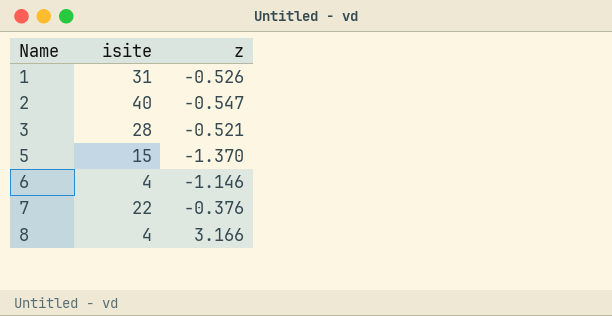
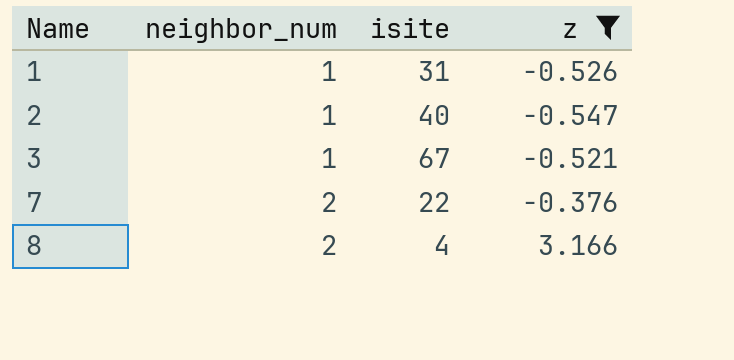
filter: none -> z >= -0.547
column neighbor_num | position: none -> 2
3 | isite: 28 -> 67

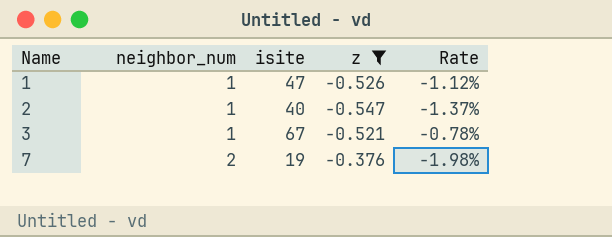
column Rate | formula: none -> [z] / [isite]
row 8: 2 | 4 | 3.166 -> none
1 | isite: 31 -> 47
7 | isite: 22 -> 19

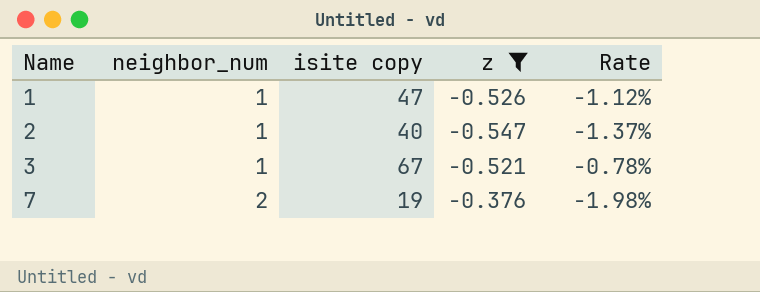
column name: isite -> isite copy

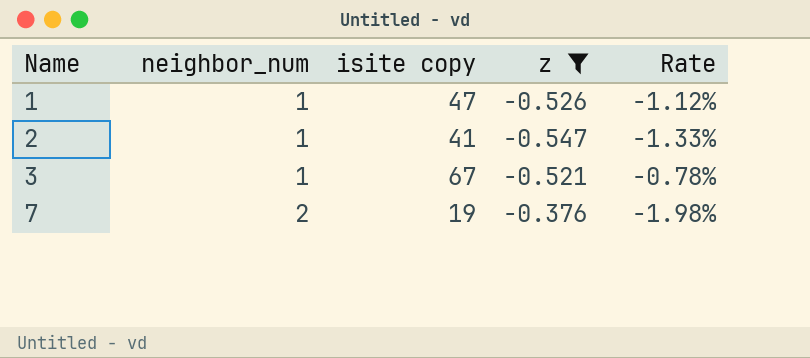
2 | isite copy: 40 -> 41
2 | Rate: -1.37% -> -1.33%

